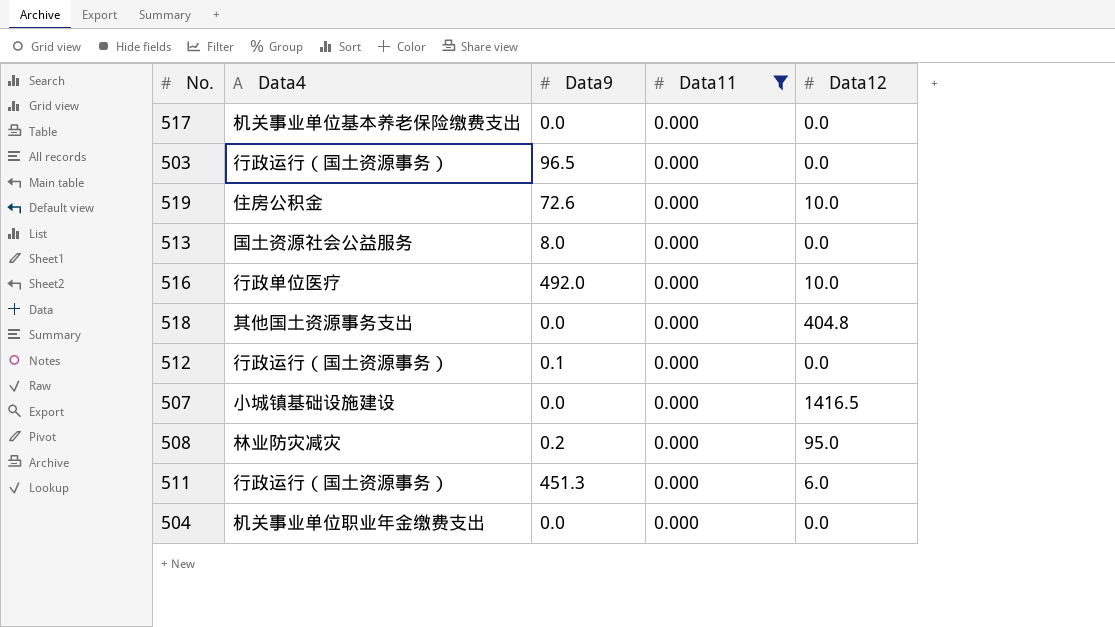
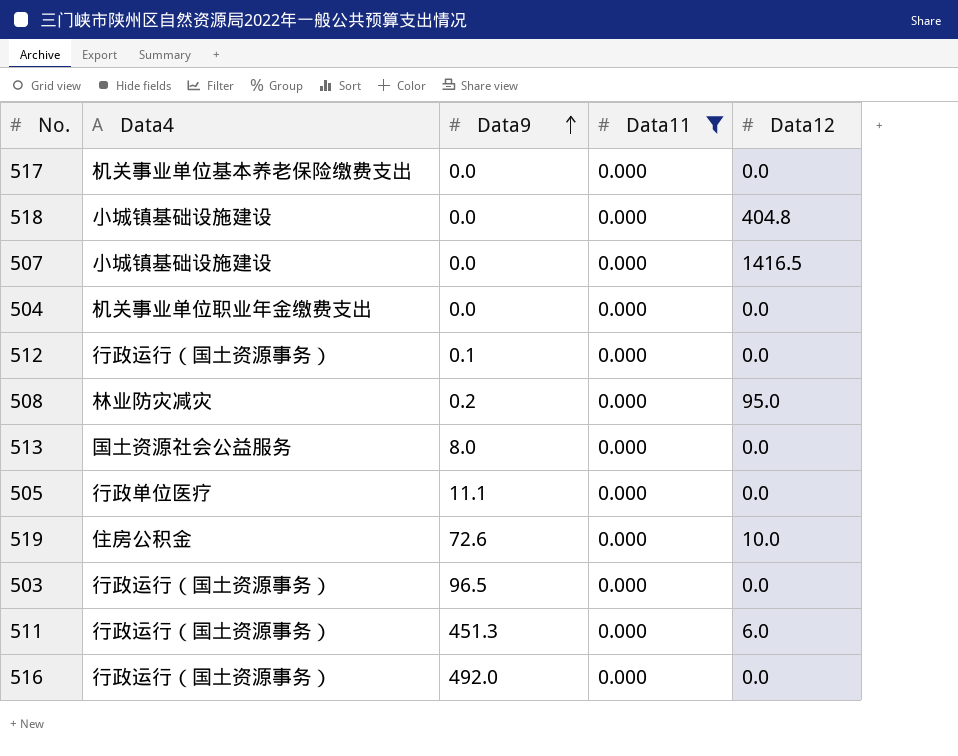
row order: none -> Data9 ascending
518 | Data4: 其他国土资源事务支出 -> 小城镇基础设施建设
row 505: none -> 行政单位医疗 | 11.1 | 0.000 | 0.0
516 | Data4: 行政单位医疗 -> 行政运行（国土资源事务）
516 | Data12: 10.0 -> 0.0

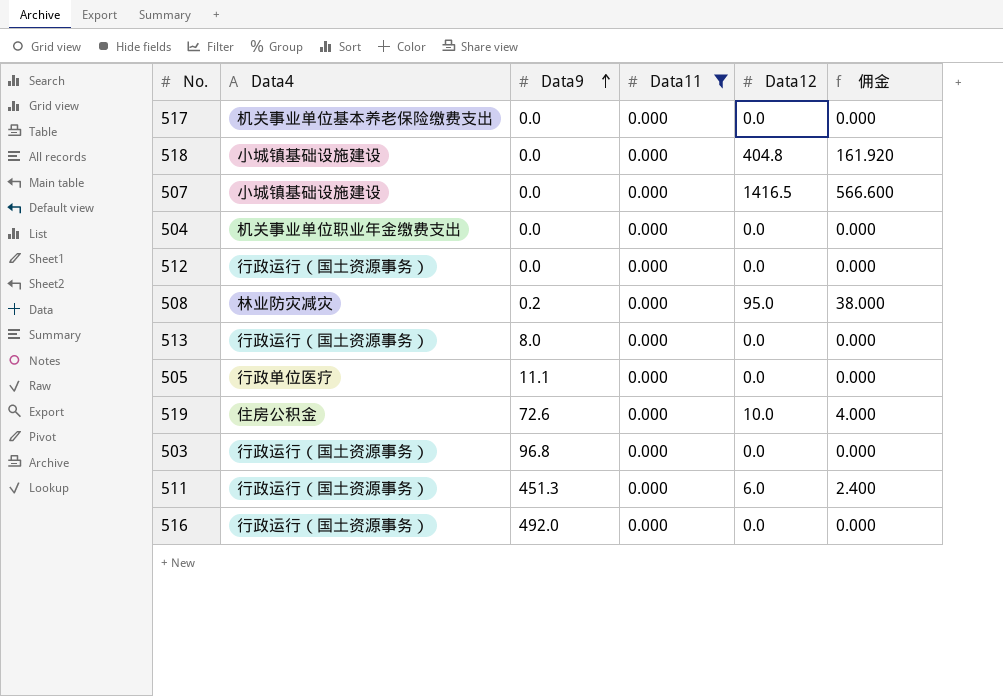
column 佣金 | formula: none -> [Data12] * 0.4
512 | Data9: 0.1 -> 0.0
513 | Data4: 国土资源社会公益服务 -> 行政运行（国土资源事务）
503 | Data9: 96.5 -> 96.8

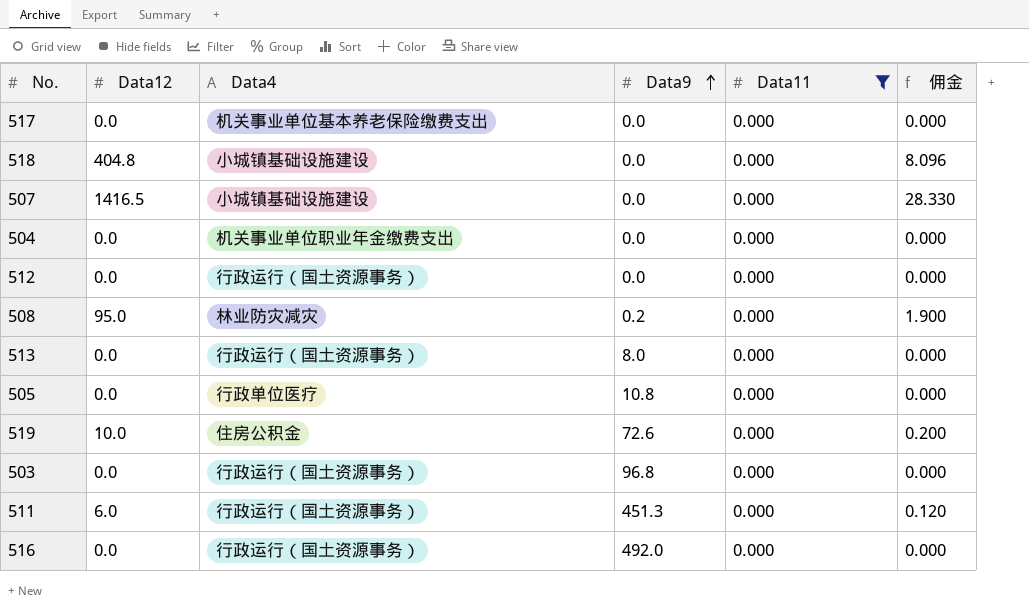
column Data12 | position: 5 -> 2
column 佣金 | formula: [Data12] * 0.4 -> [Data12] * 0.02
505 | Data9: 11.1 -> 10.8

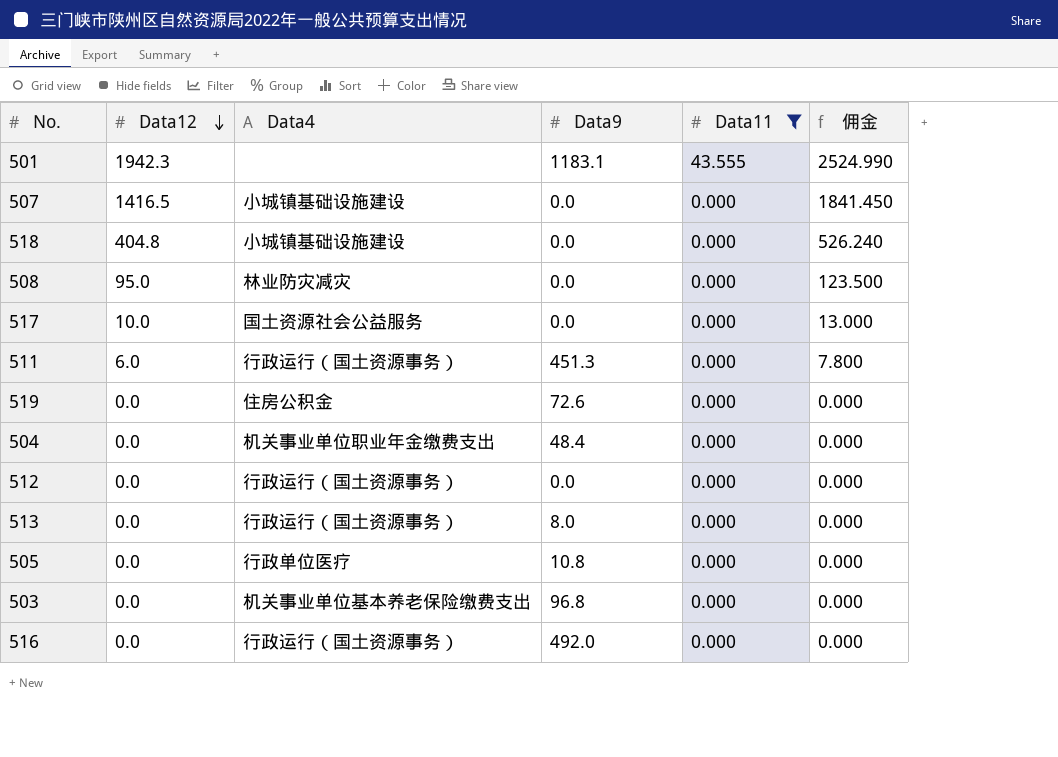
row order: Data9 ascending -> Data12 descending
column 佣金 | formula: [Data12] * 0.02 -> [Data12] * 1.3
row 501: none -> 1942.3 | none | 1183.1 | 43.555 | 2524.990
508 | Data9: 0.2 -> 0.0
517 | Data12: 0.0 -> 10.0
517 | Data4: 机关事业单位基本养老保险缴费支出 -> 国土资源社会公益服务
519 | Data12: 10.0 -> 0.0
504 | Data9: 0.0 -> 48.4
503 | Data4: 行政运行（国土资源事务） -> 机关事业单位基本养老保险缴费支出

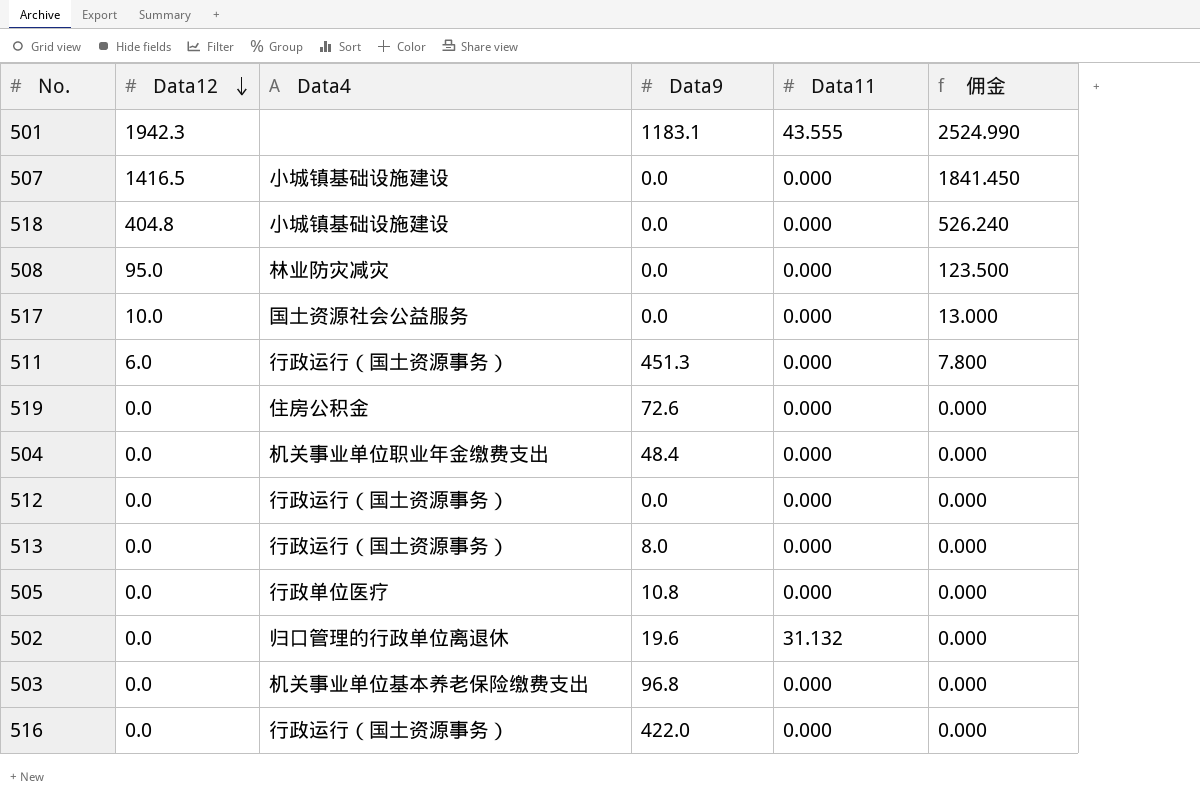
filter: Data11 != 31.132 -> none
516 | Data9: 492.0 -> 422.0

